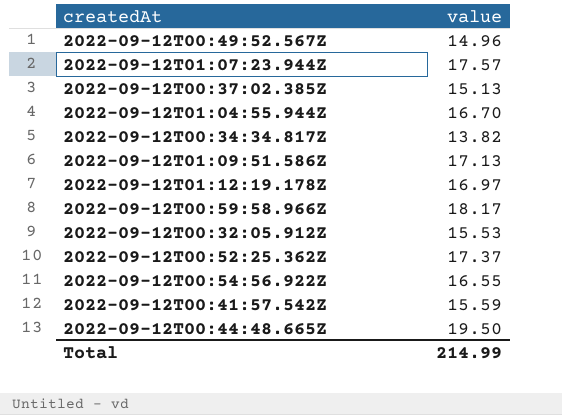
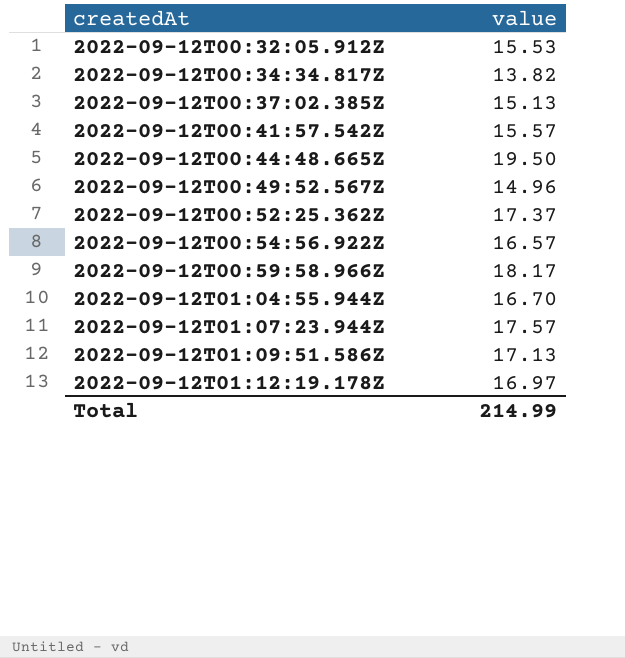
row order: none -> createdAt ascending
2022-09-12T00:41:57.542Z | value: 15.59 -> 15.57
2022-09-12T00:54:56.922Z | value: 16.55 -> 16.57

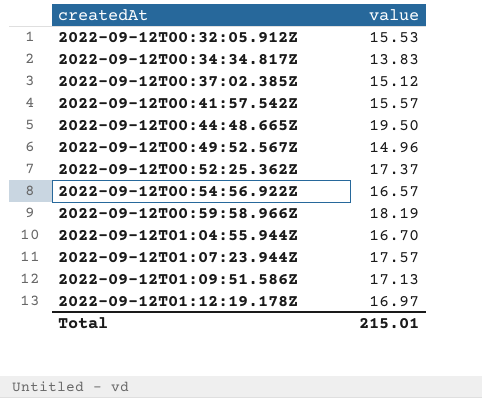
2022-09-12T00:34:34.817Z | value: 13.82 -> 13.83
2022-09-12T00:37:02.385Z | value: 15.13 -> 15.12
2022-09-12T00:59:58.966Z | value: 18.17 -> 18.19
Total | value: 214.99 -> 215.01

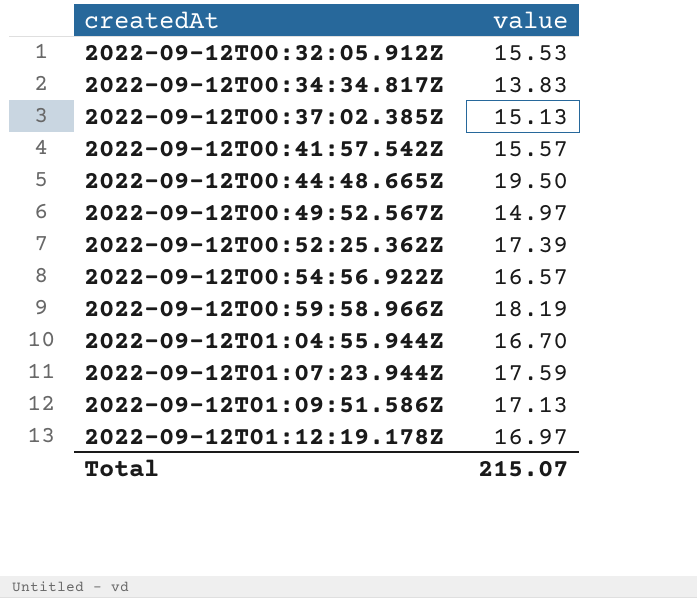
2022-09-12T00:37:02.385Z | value: 15.12 -> 15.13
2022-09-12T00:49:52.567Z | value: 14.96 -> 14.97
2022-09-12T00:52:25.362Z | value: 17.37 -> 17.39
2022-09-12T01:07:23.944Z | value: 17.57 -> 17.59
Total | value: 215.01 -> 215.07

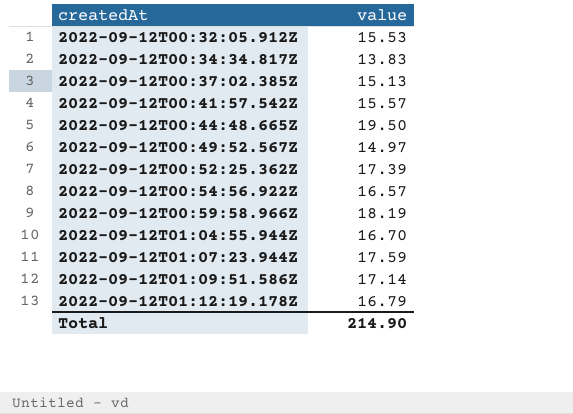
2022-09-12T01:09:51.586Z | value: 17.13 -> 17.14
2022-09-12T01:12:19.178Z | value: 16.97 -> 16.79
Total | value: 215.07 -> 214.90

